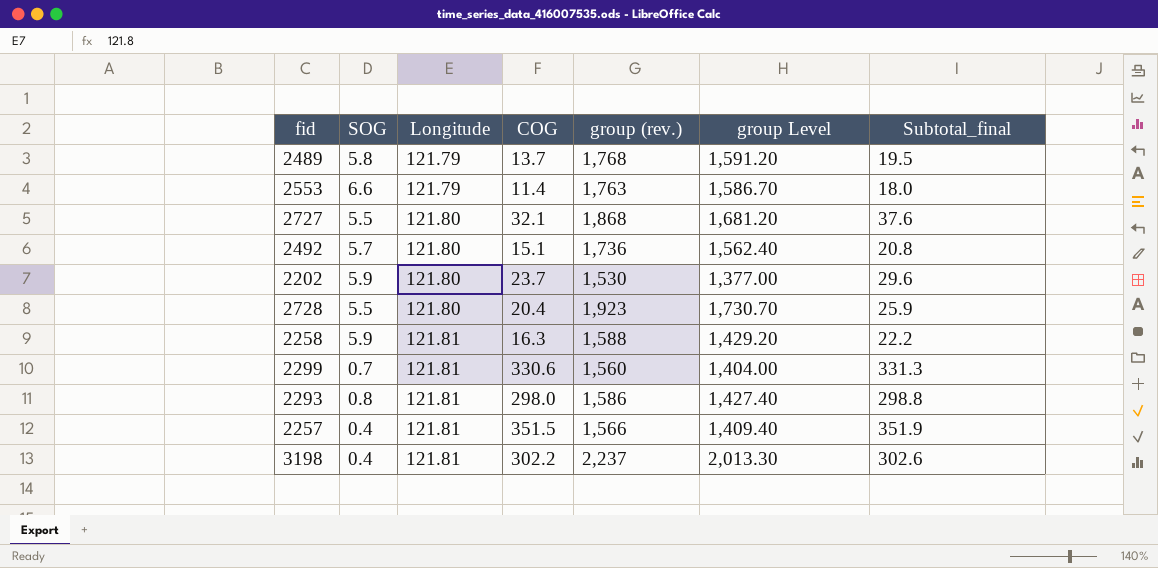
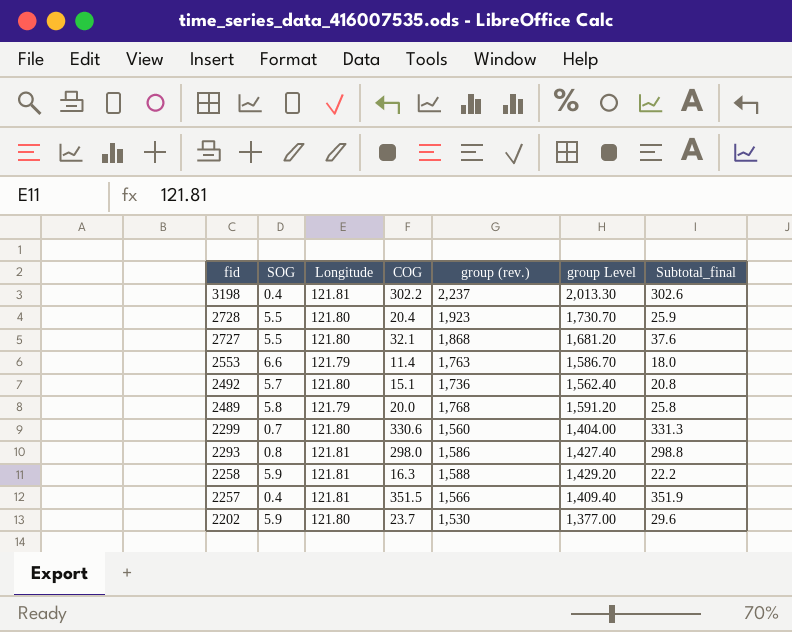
row order: Longitude ascending -> fid descending
2489 | COG: 13.7 -> 20.0
2489 | Subtotal_final: 19.5 -> 25.8
2299 | Longitude: 121.81 -> 121.80

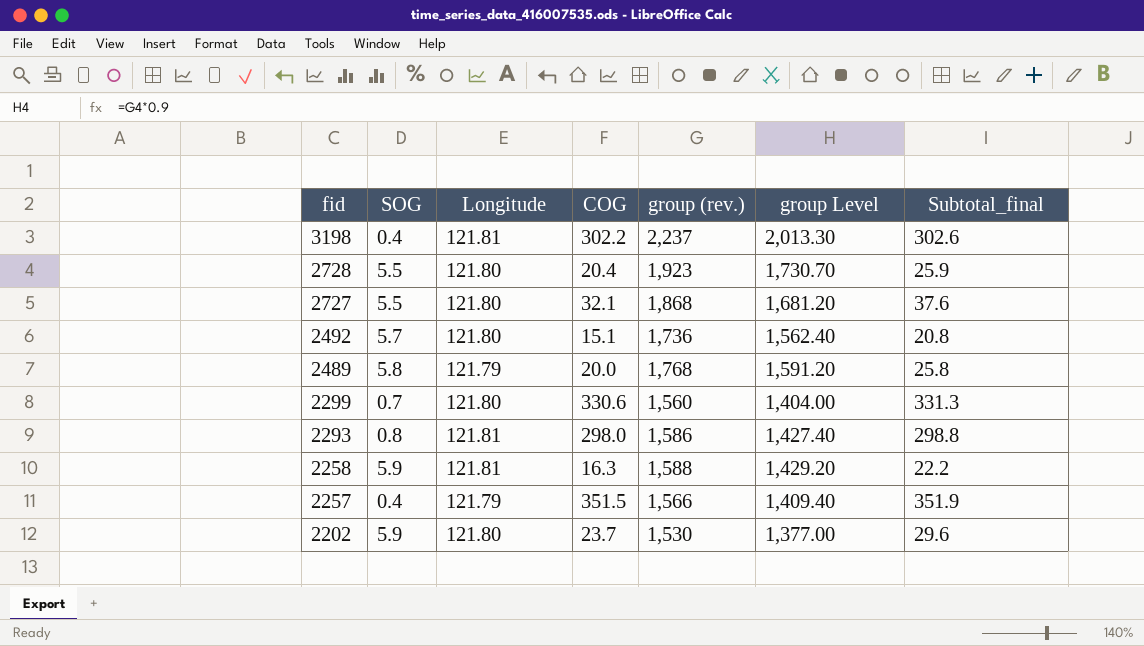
row 2553: 6.6 | 121.79 | 11.4 | 1,763 | 1,586.70 | 18.0 -> none
2257 | Longitude: 121.81 -> 121.79

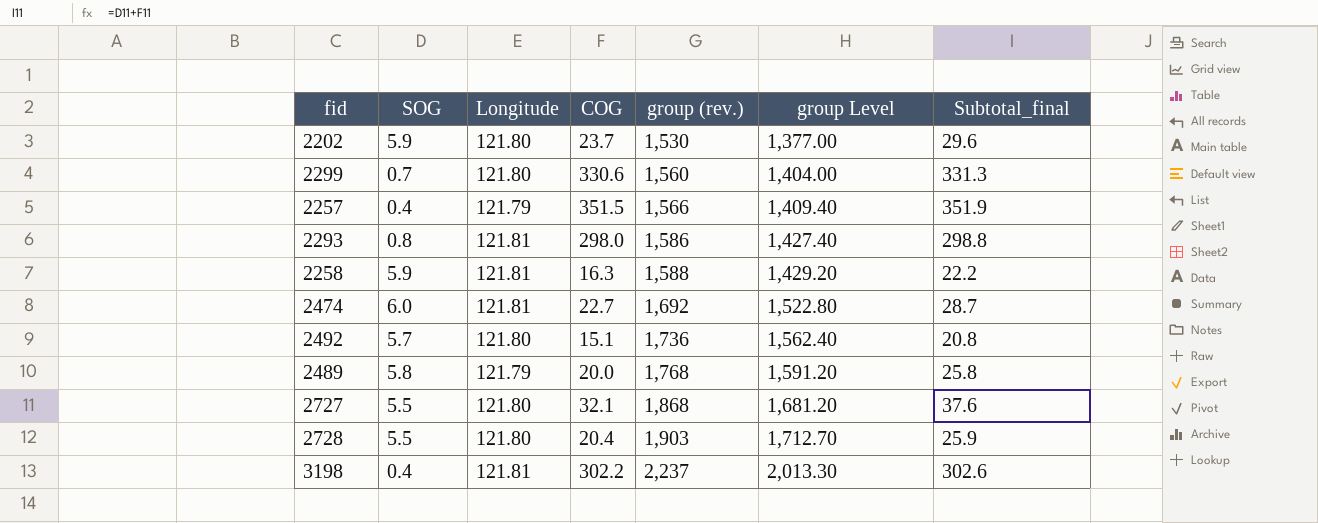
row order: fid descending -> group (rev.) ascending
row 2474: none -> 6.0 | 121.81 | 22.7 | 1,692 | 1,522.80 | 28.7
2728 | group (rev.): 1,923 -> 1,903
2728 | group Level: 1,730.70 -> 1,712.70

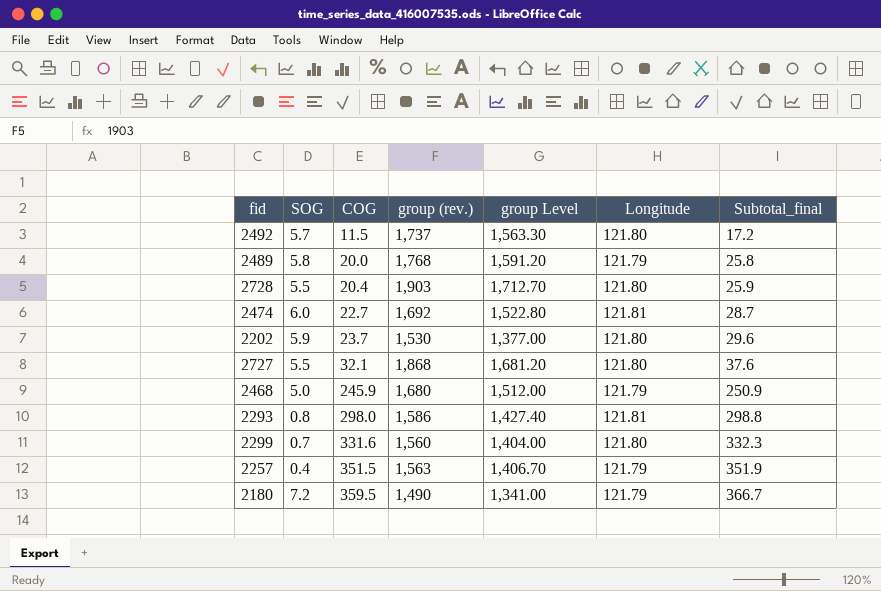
row order: group (rev.) ascending -> COG ascending
column Longitude | position: 3 -> 6
row 2258: 5.9 | 121.81 | 16.3 | 1,588 | 1,429.20 | 22.2 -> none
row 3198: 0.4 | 121.81 | 302.2 | 2,237 | 2,013.30 | 302.6 -> none
2492 | COG: 15.1 -> 11.5
2492 | group (rev.): 1,736 -> 1,737
2492 | group Level: 1,562.40 -> 1,563.30
2492 | Subtotal_final: 20.8 -> 17.2
row 2468: none -> 5.0 | 245.9 | 1,680 | 1,512.00 | 121.79 | 250.9
2299 | COG: 330.6 -> 331.6
2299 | Subtotal_final: 331.3 -> 332.3
2257 | group (rev.): 1,566 -> 1,563
2257 | group Level: 1,409.40 -> 1,406.70
row 2180: none -> 7.2 | 359.5 | 1,490 | 1,341.00 | 121.79 | 366.7

